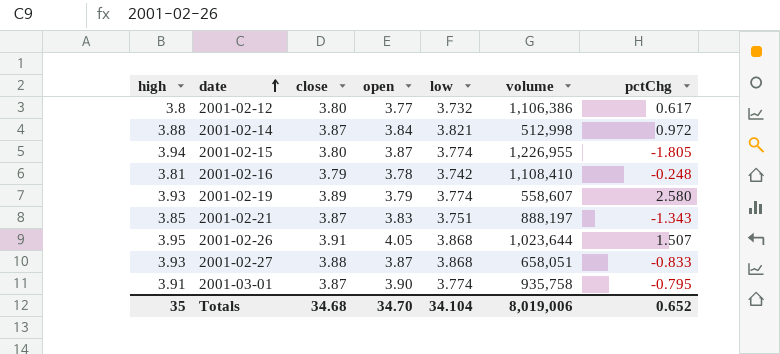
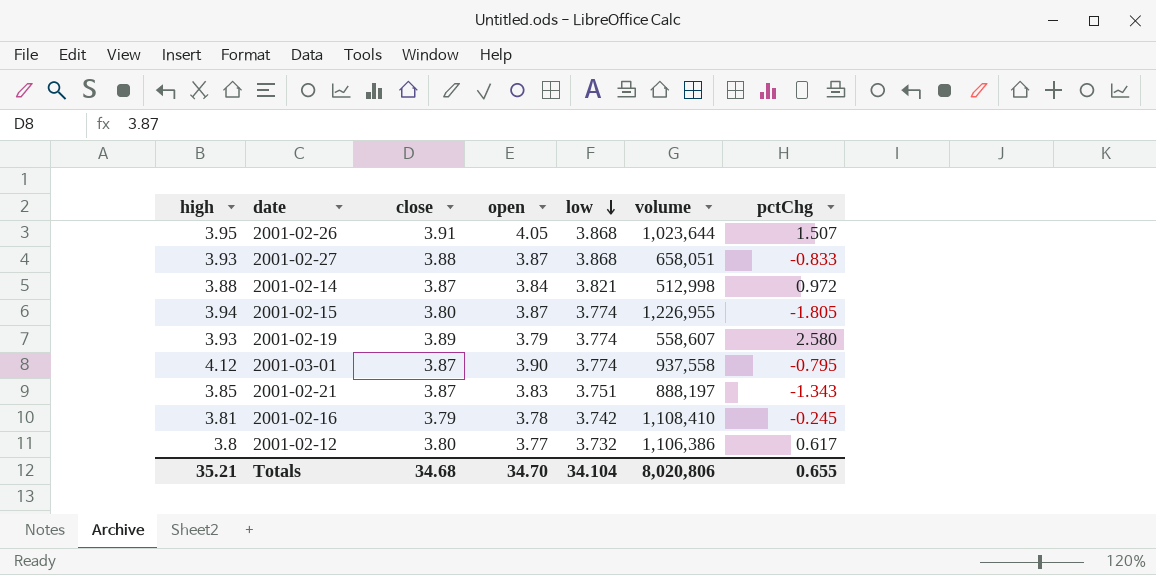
row order: date ascending -> low descending
2001-03-01 | high: 3.91 -> 4.12
2001-03-01 | volume: 935,758 -> 937,558
2001-02-16 | pctChg: -0.248 -> -0.245
Totals | high: 35 -> 35.21
Totals | volume: 8,019,006 -> 8,020,806
Totals | pctChg: 0.652 -> 0.655

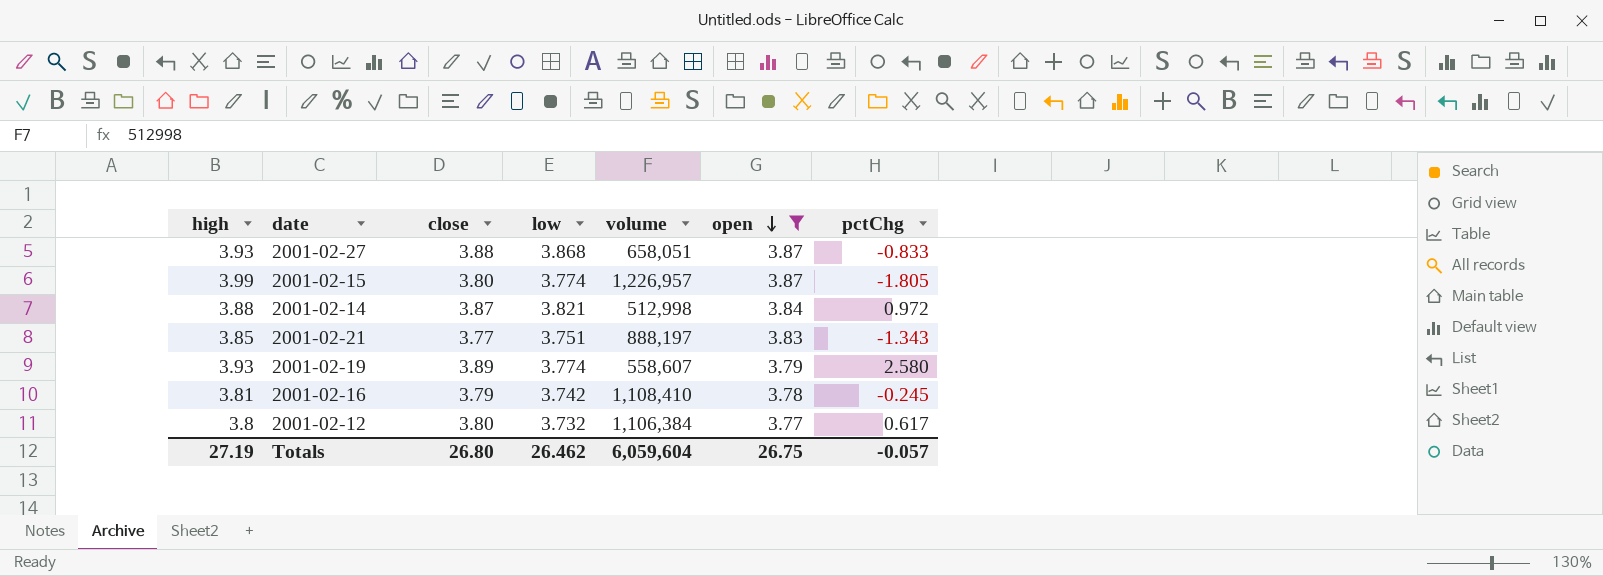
filter: none -> open <= 3.87
row order: low descending -> open descending
column open | position: 4 -> 6
2001-02-15 | high: 3.94 -> 3.99
2001-02-15 | volume: 1,226,955 -> 1,226,957
2001-02-21 | close: 3.87 -> 3.77
2001-02-12 | volume: 1,106,386 -> 1,106,384
Totals | high: 35.21 -> 27.19
Totals | close: 34.68 -> 26.80
Totals | low: 34.104 -> 26.462
Totals | volume: 8,020,806 -> 6,059,604
Totals | open: 34.70 -> 26.75
Totals | pctChg: 0.655 -> -0.057

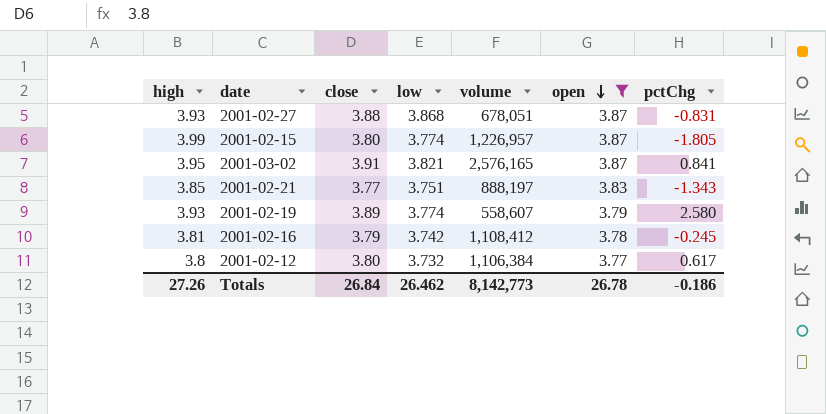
row 2001-02-14: 3.88 | 3.87 | 3.821 | 512,998 | 3.84 | 0.972 -> none
2001-02-27 | volume: 658,051 -> 678,051
2001-02-27 | pctChg: -0.833 -> -0.831
row 2001-03-02: none -> 3.95 | 3.91 | 3.821 | 2,576,165 | 3.87 | 0.841
2001-02-16 | volume: 1,108,410 -> 1,108,412
Totals | high: 27.19 -> 27.26
Totals | close: 26.80 -> 26.84
Totals | volume: 6,059,604 -> 8,142,773
Totals | open: 26.75 -> 26.78
Totals | pctChg: -0.057 -> -0.186

